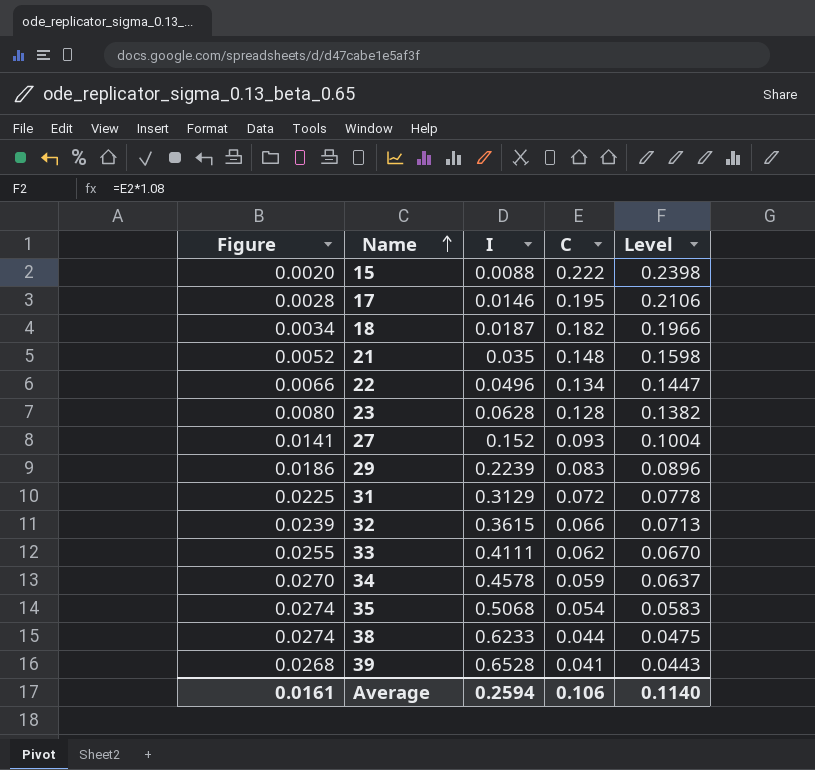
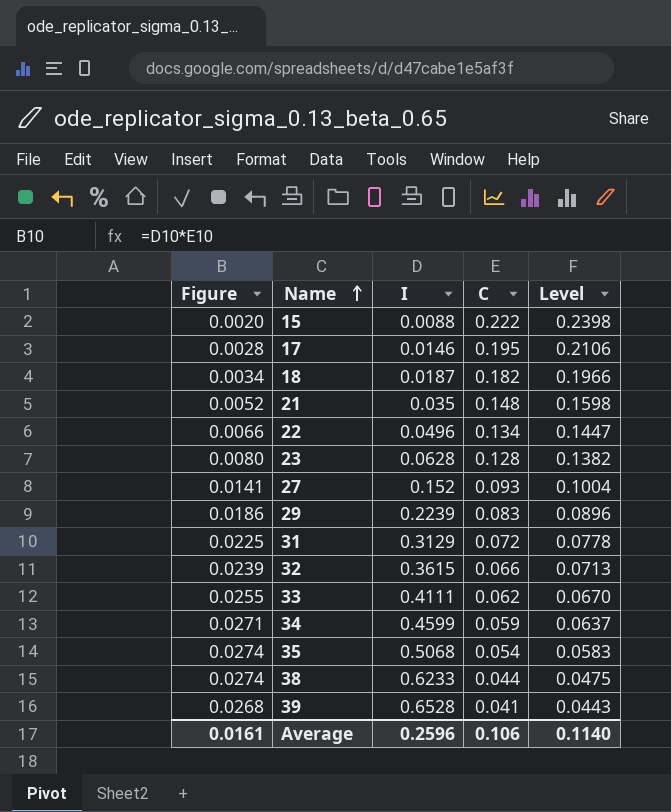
34 | Figure: 0.0270 -> 0.0271
34 | I: 0.4578 -> 0.4599
Average | I: 0.2594 -> 0.2596

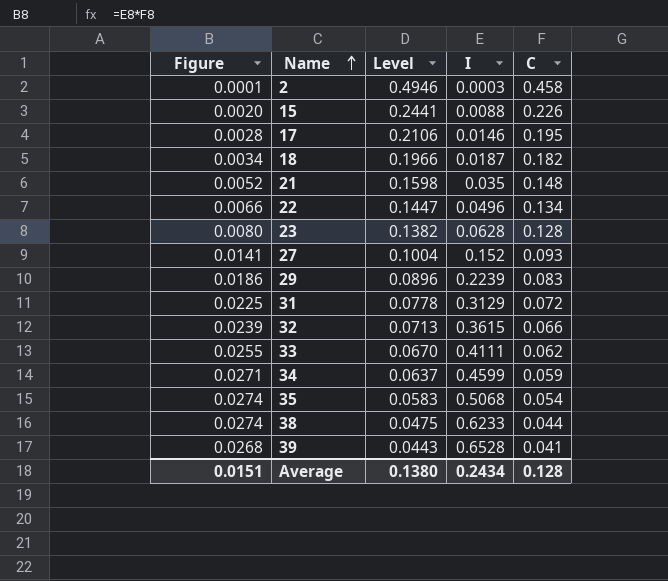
column Level | position: 5 -> 3
row 2: none -> 0.0001 | 0.4946 | 0.0003 | 0.458
15 | Level: 0.2398 -> 0.2441
15 | C: 0.222 -> 0.226
Average | Figure: 0.0161 -> 0.0151
Average | Level: 0.1140 -> 0.1380
Average | I: 0.2596 -> 0.2434
Average | C: 0.106 -> 0.128

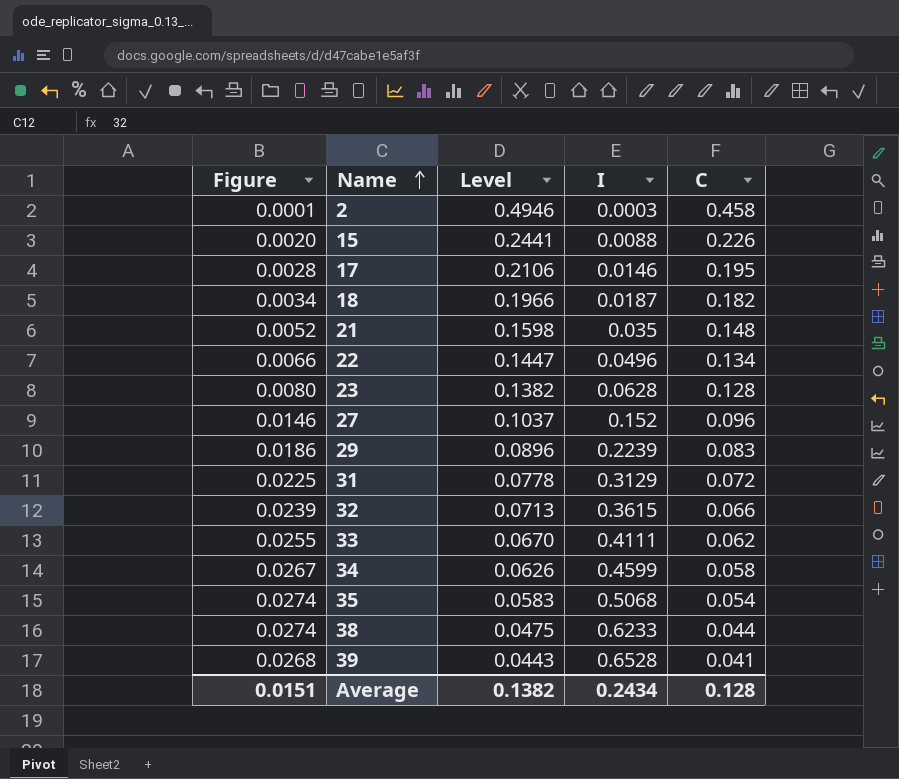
27 | Figure: 0.0141 -> 0.0146
27 | Level: 0.1004 -> 0.1037
27 | C: 0.093 -> 0.096
34 | Figure: 0.0271 -> 0.0267
34 | Level: 0.0637 -> 0.0626
34 | C: 0.059 -> 0.058
Average | Level: 0.1380 -> 0.1382

